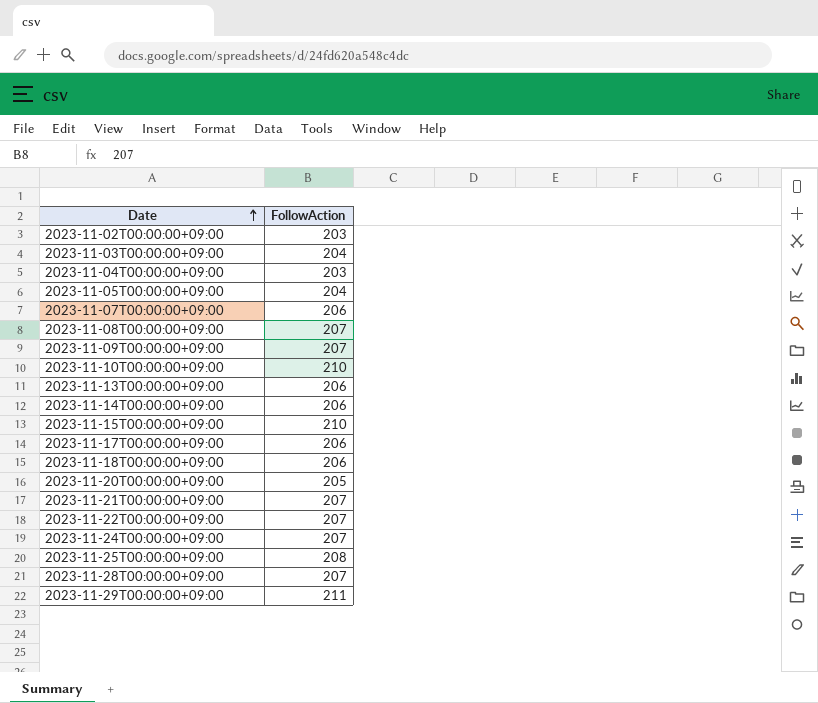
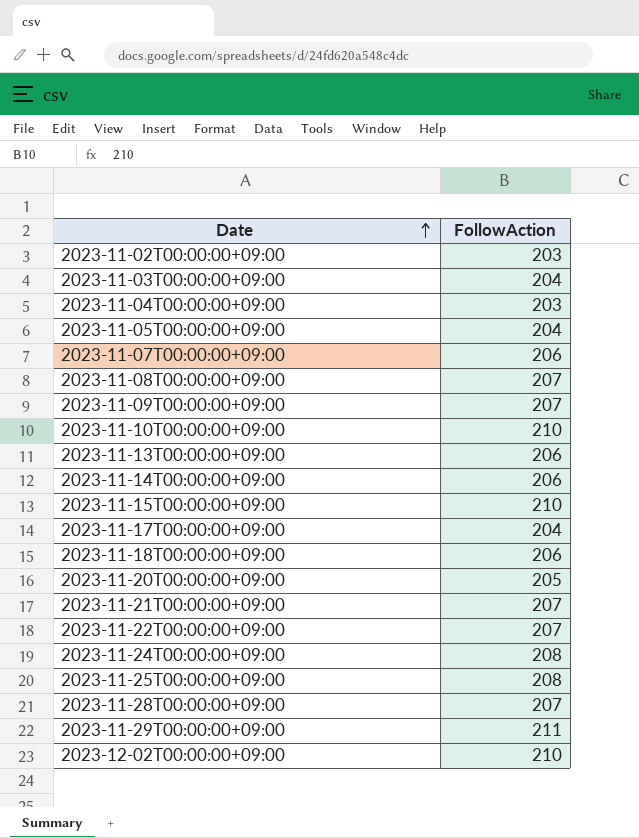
2023-11-17T00:00:00+09:00 | FollowAction: 206 -> 204
2023-11-24T00:00:00+09:00 | FollowAction: 207 -> 208
row 2023-12-02T00:00:00+09:00: none -> 210

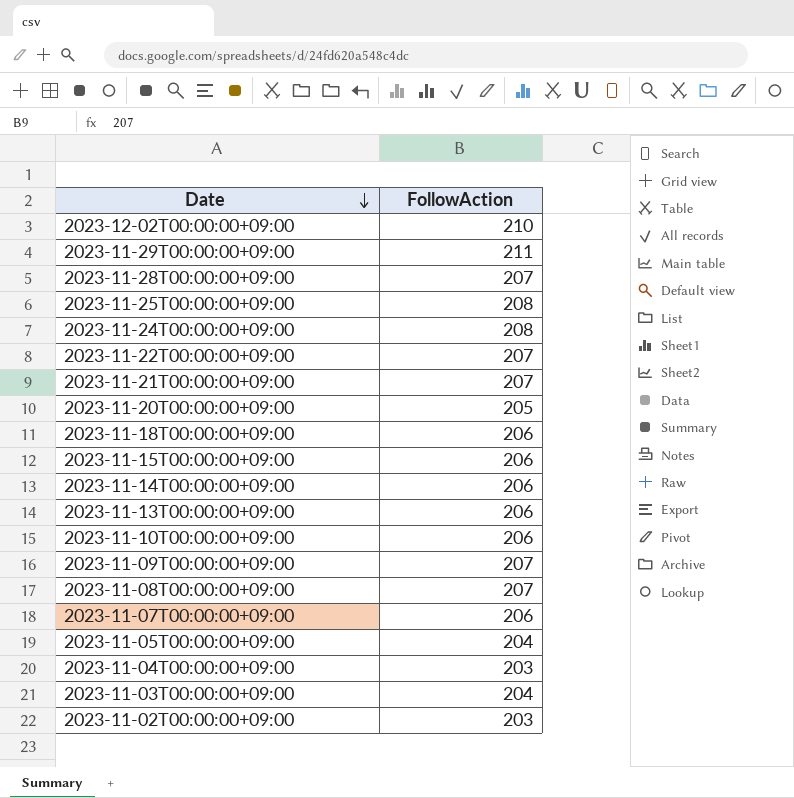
row order: Date ascending -> Date descending
row 2023-11-17T00:00:00+09:00: 204 -> none
2023-11-15T00:00:00+09:00 | FollowAction: 210 -> 206
2023-11-10T00:00:00+09:00 | FollowAction: 210 -> 206

